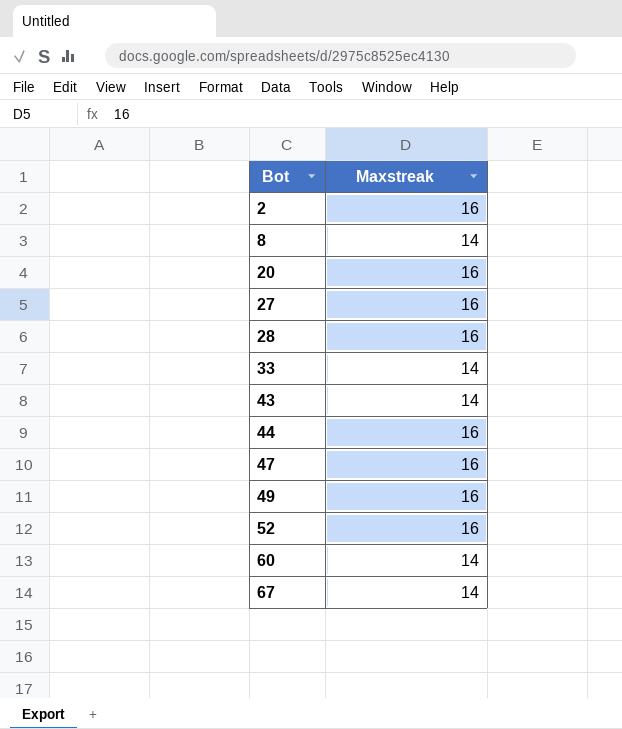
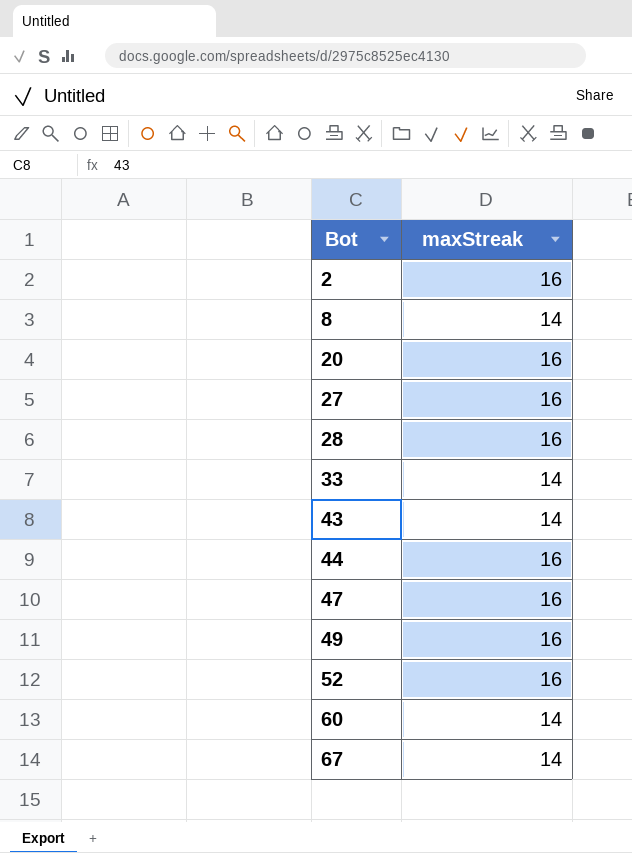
column name: Maxstreak -> maxStreak

